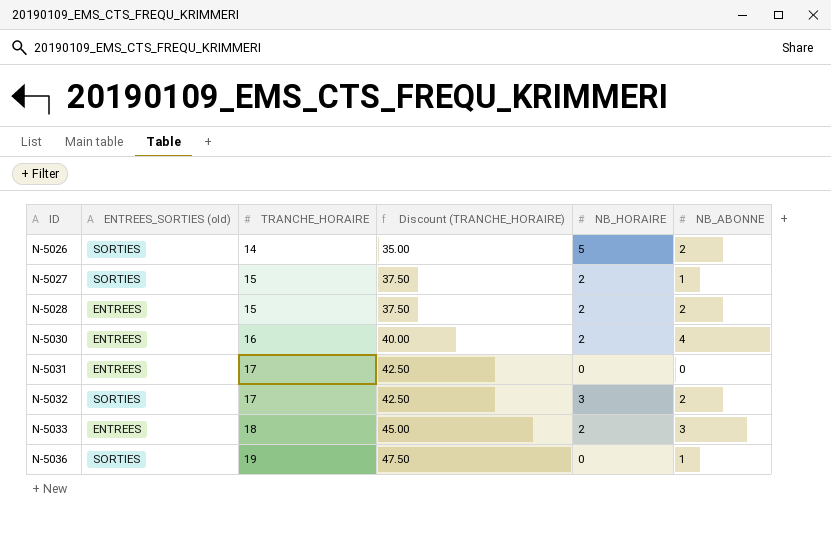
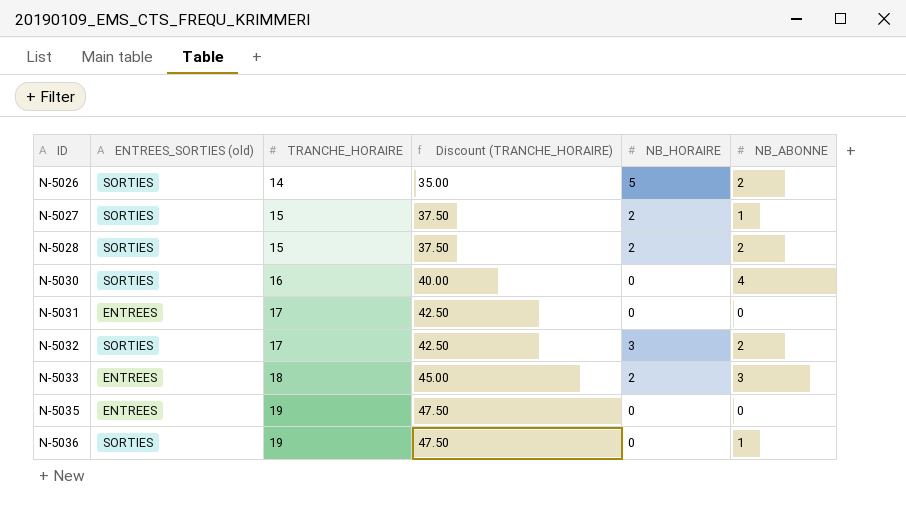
N-5028 | ENTREES_SORTIES (old): ENTREES -> SORTIES
N-5030 | ENTREES_SORTIES (old): ENTREES -> SORTIES
N-5030 | NB_HORAIRE: 2 -> 0
row N-5035: none -> ENTREES | 19 | 47.50 | 0 | 0

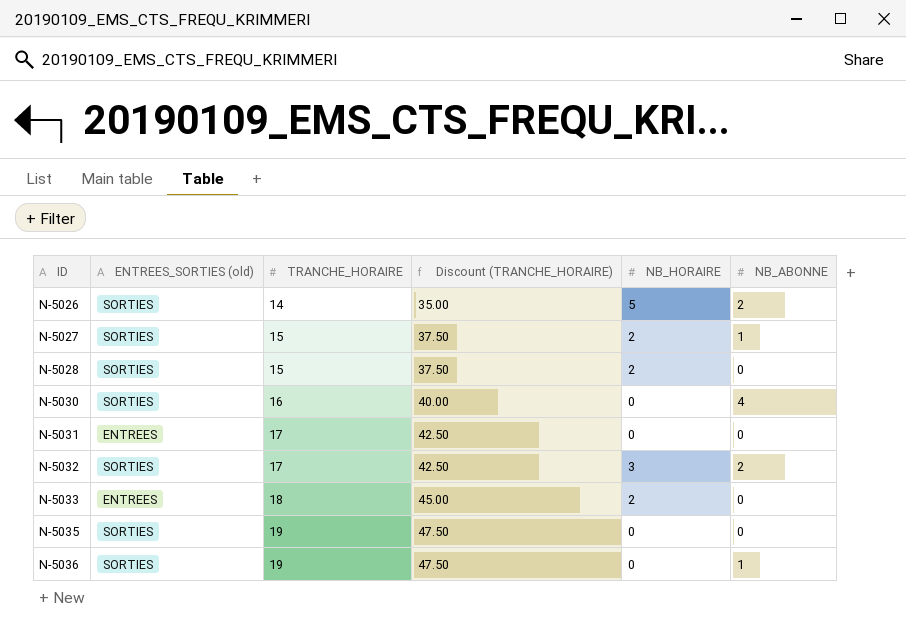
N-5028 | NB_ABONNE: 2 -> 0
N-5033 | NB_ABONNE: 3 -> 0
N-5035 | ENTREES_SORTIES (old): ENTREES -> SORTIES

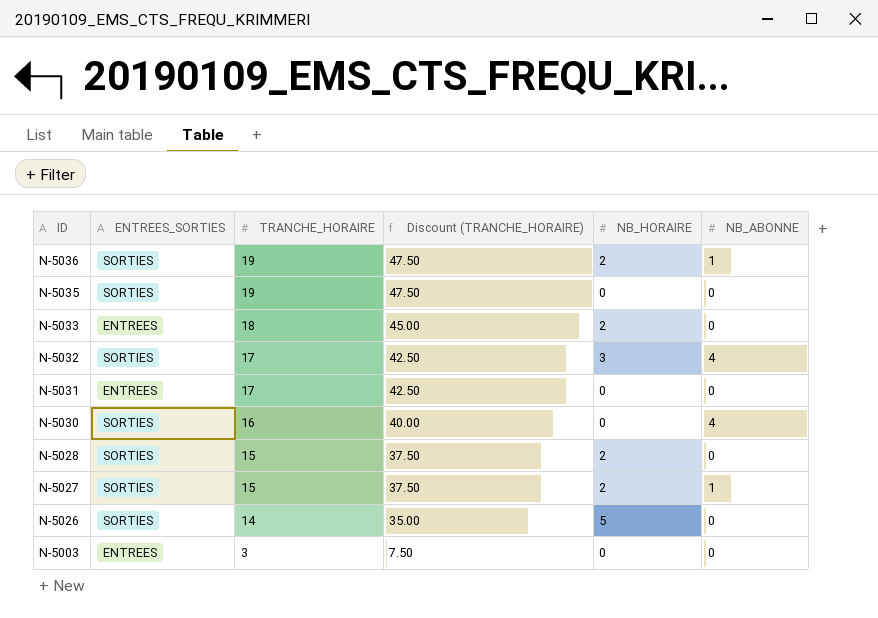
row order: ID ascending -> ID descending
column name: ENTREES_SORTIES (old) -> ENTREES_SORTIES
N-5036 | NB_HORAIRE: 0 -> 2
N-5032 | NB_ABONNE: 2 -> 4
N-5026 | NB_ABONNE: 2 -> 0
row N-5003: none -> ENTREES | 3 | 7.50 | 0 | 0

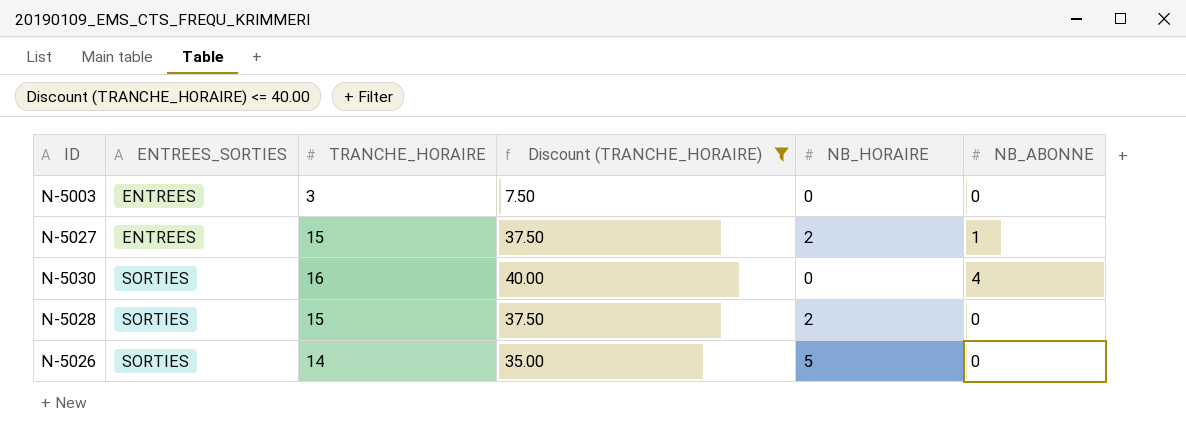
filter: none -> Discount (TRANCHE_HORAIRE) <= 40.00
row order: ID descending -> ENTREES_SORTIES ascending
N-5027 | ENTREES_SORTIES: SORTIES -> ENTREES

